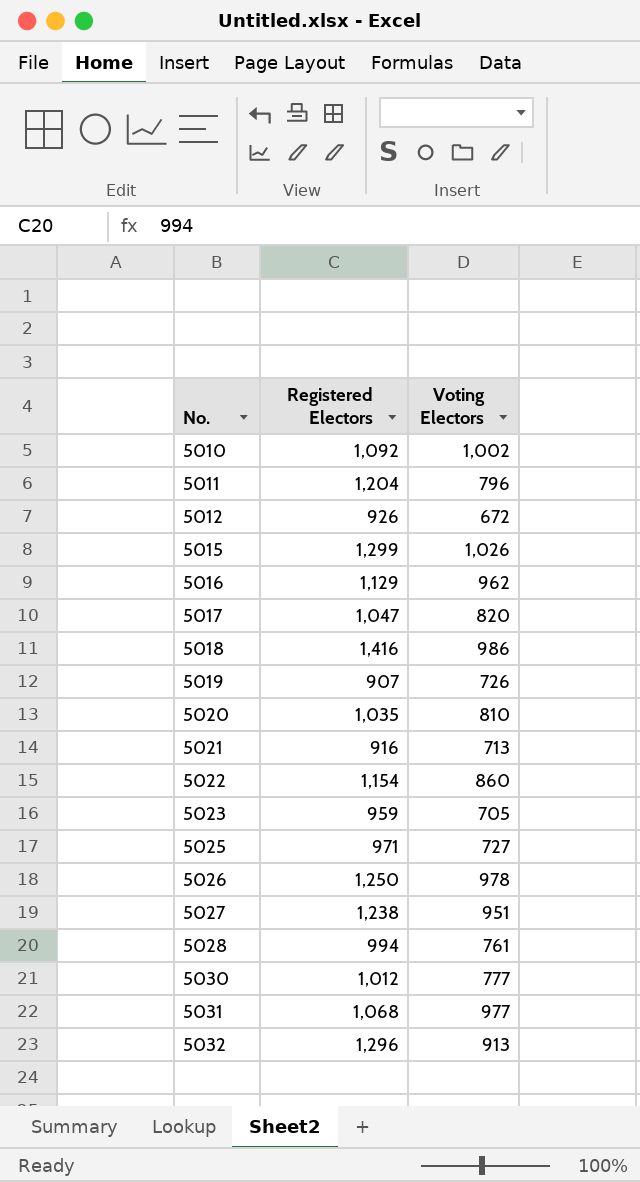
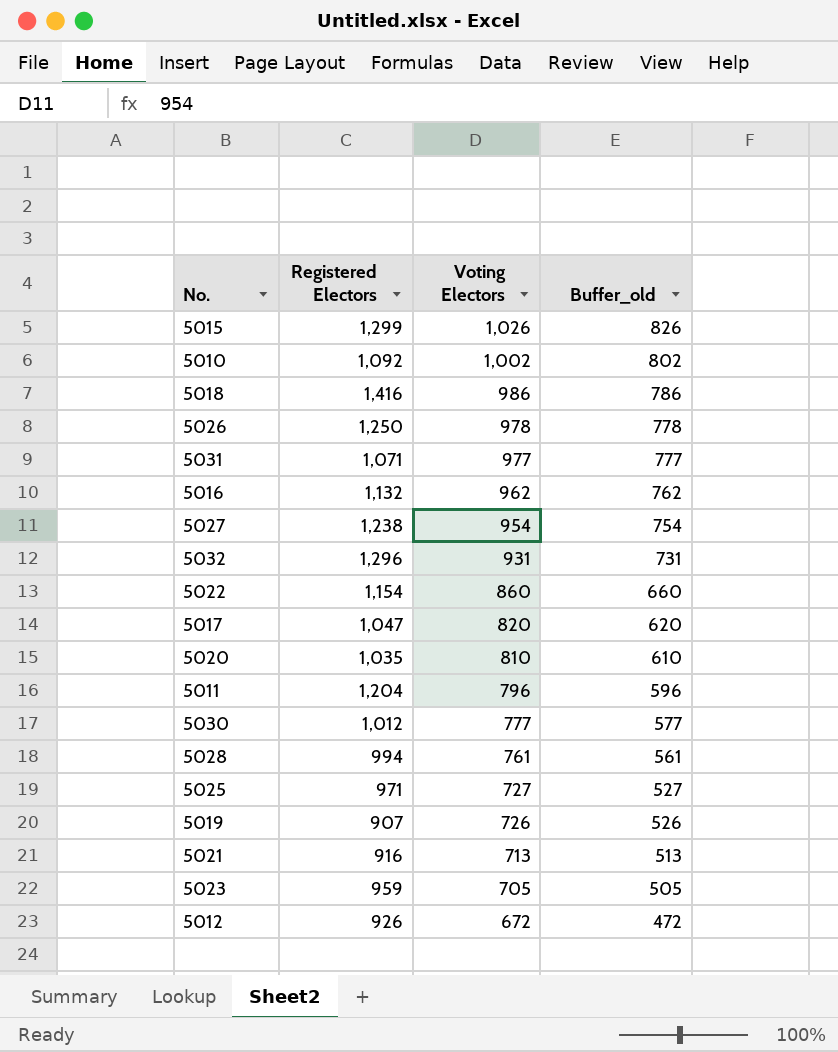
row order: No. ascending -> Voting Electors descending
column Buffer_old | formula: none -> [Voting Electors] - 200
5031 | Registered Electors: 1,068 -> 1,071
5016 | Registered Electors: 1,129 -> 1,132
5027 | Voting Electors: 951 -> 954
5032 | Voting Electors: 913 -> 931

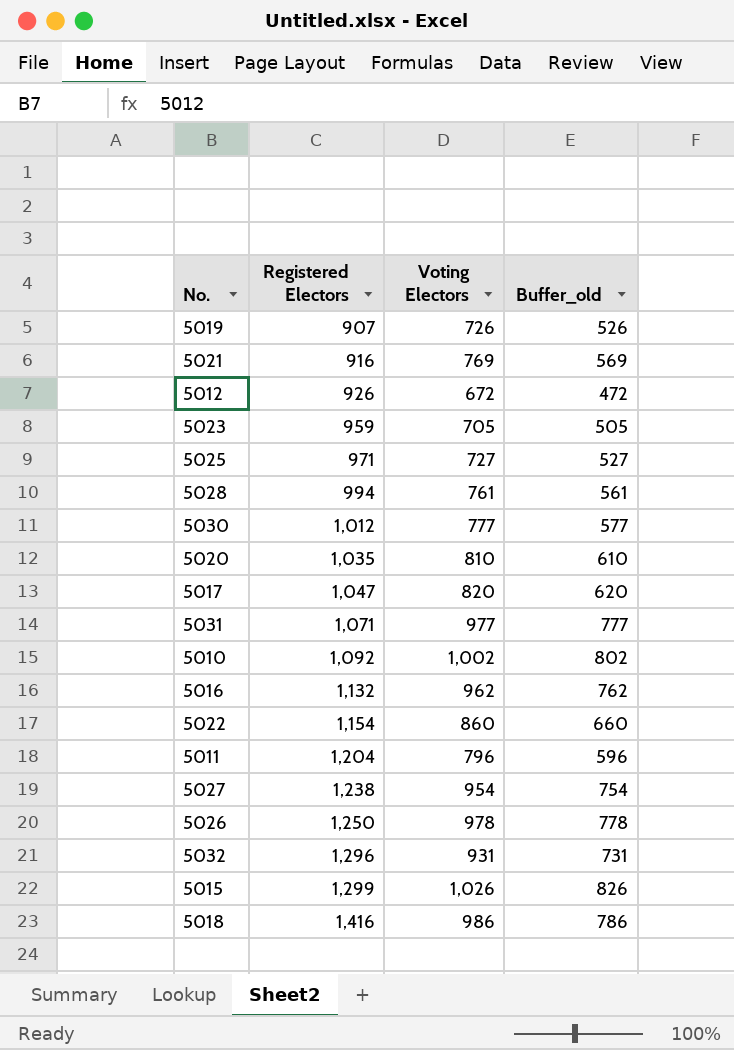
row order: Voting Electors descending -> Registered Electors ascending
5021 | Voting Electors: 713 -> 769
5021 | Buffer_old: 513 -> 569

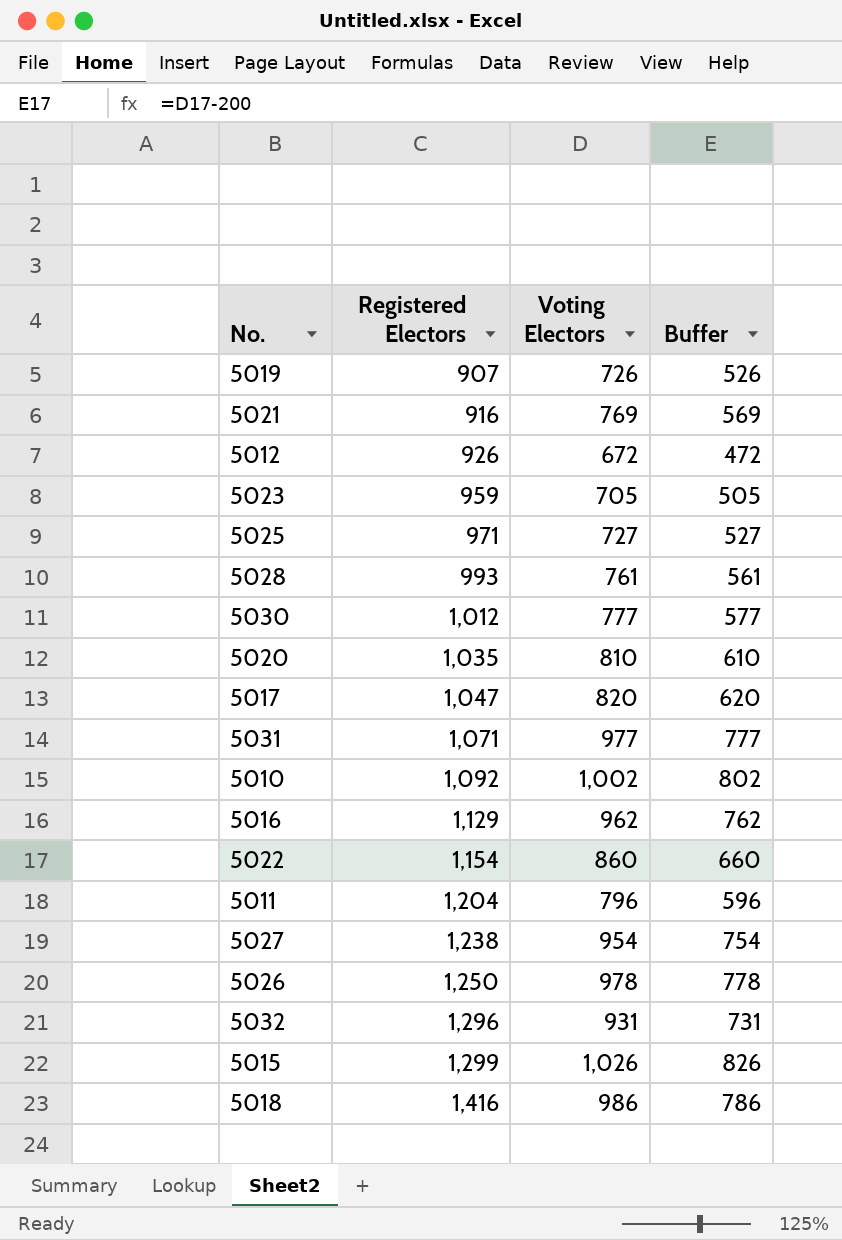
column name: Buffer_old -> Buffer
5028 | Registered Electors: 994 -> 993
5016 | Registered Electors: 1,132 -> 1,129

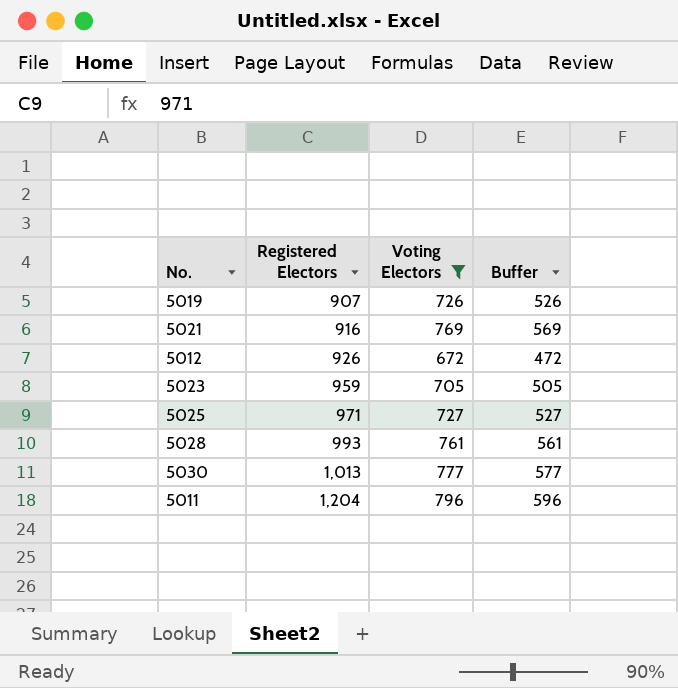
filter: none -> Voting Electors <= 796
5030 | Registered Electors: 1,012 -> 1,013

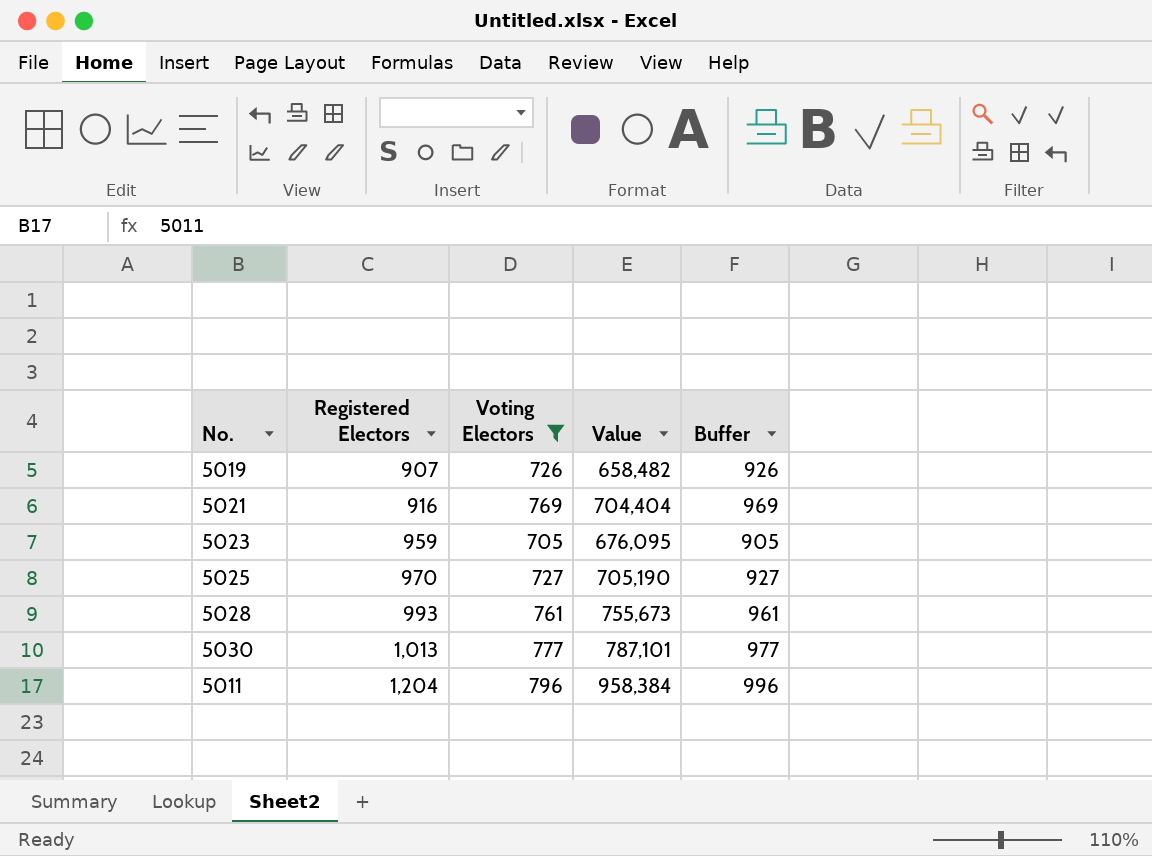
column Value | formula: none -> [Registered Electors] * [Voting Electors]
column Buffer | formula: [Voting Electors] - 200 -> [Voting Electors] + 200
row 5012: 926 | 672 | 472 -> none
5025 | Registered Electors: 971 -> 970

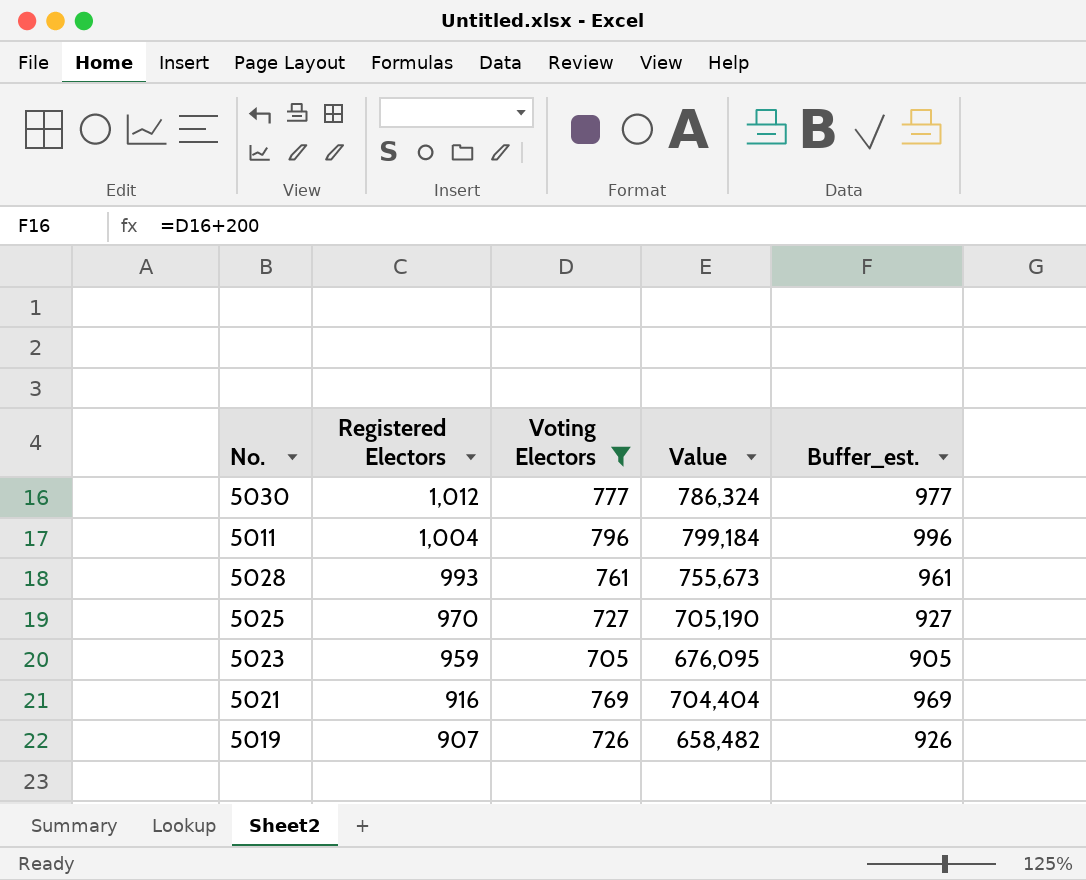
row order: Registered Electors ascending -> Registered Electors descending
column name: Buffer -> Buffer_est.
5030 | Registered Electors: 1,013 -> 1,012
5030 | Value: 787,101 -> 786,324
5011 | Registered Electors: 1,204 -> 1,004
5011 | Value: 958,384 -> 799,184

